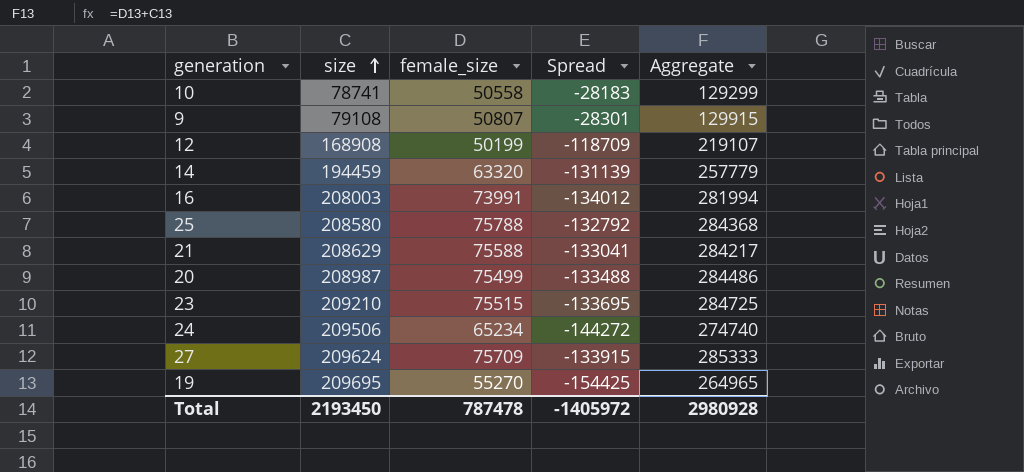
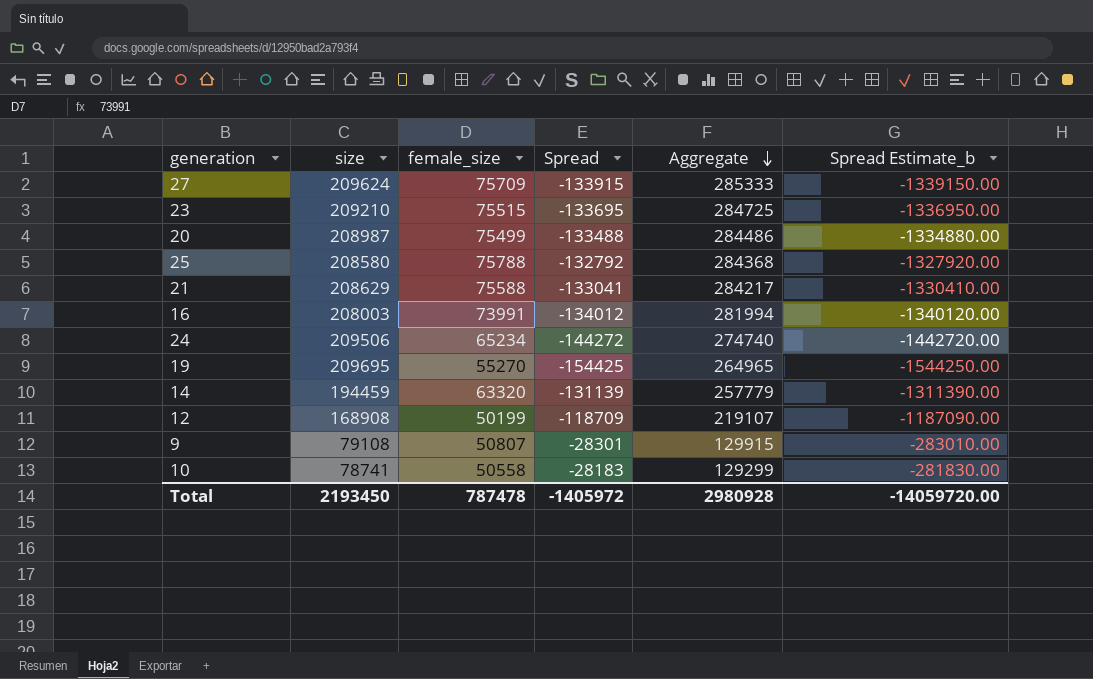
row order: size ascending -> Aggregate descending
column Spread Estimate_b | formula: none -> [Spread] * 10

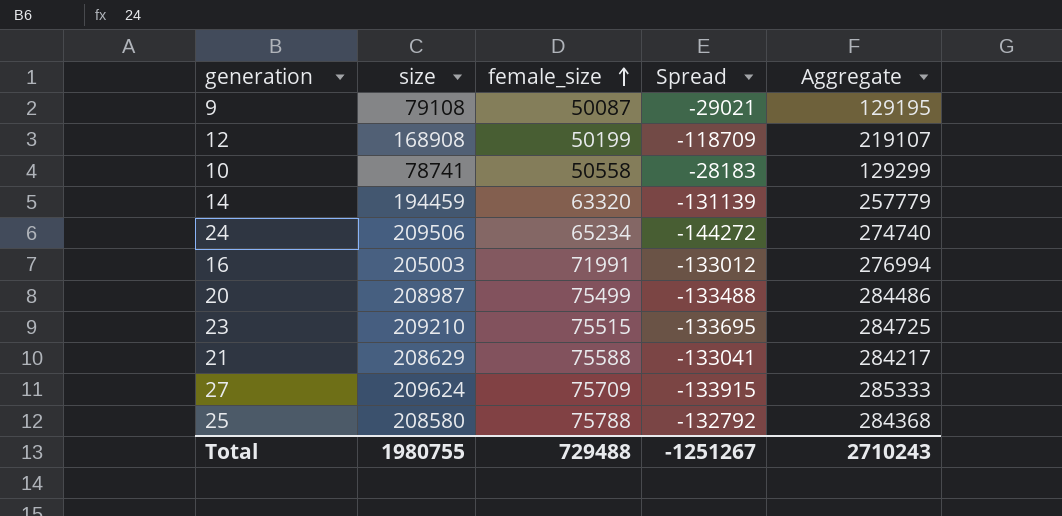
row order: Aggregate descending -> female_size ascending
column Spread Estimate_b | formula: [Spread] * 10 -> none
row 19: 209695 | 55270 | -154425 | 264965 | -1544250.00 -> none
9 | female_size: 50807 -> 50087
9 | Spread: -28301 -> -29021
9 | Aggregate: 129915 -> 129195
16 | size: 208003 -> 205003
16 | female_size: 73991 -> 71991
16 | Spread: -134012 -> -133012
16 | Aggregate: 281994 -> 276994
Total | size: 2193450 -> 1980755
Total | female_size: 787478 -> 729488
Total | Spread: -1405972 -> -1251267
Total | Aggregate: 2980928 -> 2710243

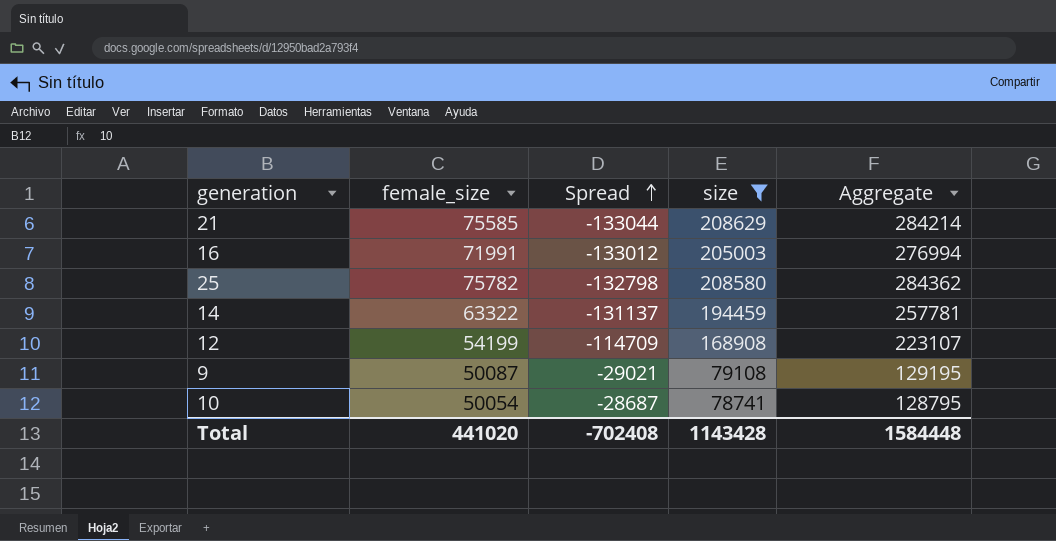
filter: none -> size <= 208629
row order: female_size ascending -> Spread ascending
column size | position: 2 -> 4
21 | female_size: 75588 -> 75585
21 | Spread: -133041 -> -133044
21 | Aggregate: 284217 -> 284214
25 | female_size: 75788 -> 75782
25 | Spread: -132792 -> -132798
25 | Aggregate: 284368 -> 284362
14 | female_size: 63320 -> 63322
14 | Spread: -131139 -> -131137
14 | Aggregate: 257779 -> 257781
12 | female_size: 50199 -> 54199
12 | Spread: -118709 -> -114709
12 | Aggregate: 219107 -> 223107
10 | female_size: 50558 -> 50054
10 | Spread: -28183 -> -28687
10 | Aggregate: 129299 -> 128795
Total | female_size: 729488 -> 441020
Total | Spread: -1251267 -> -702408
Total | size: 1980755 -> 1143428
Total | Aggregate: 2710243 -> 1584448

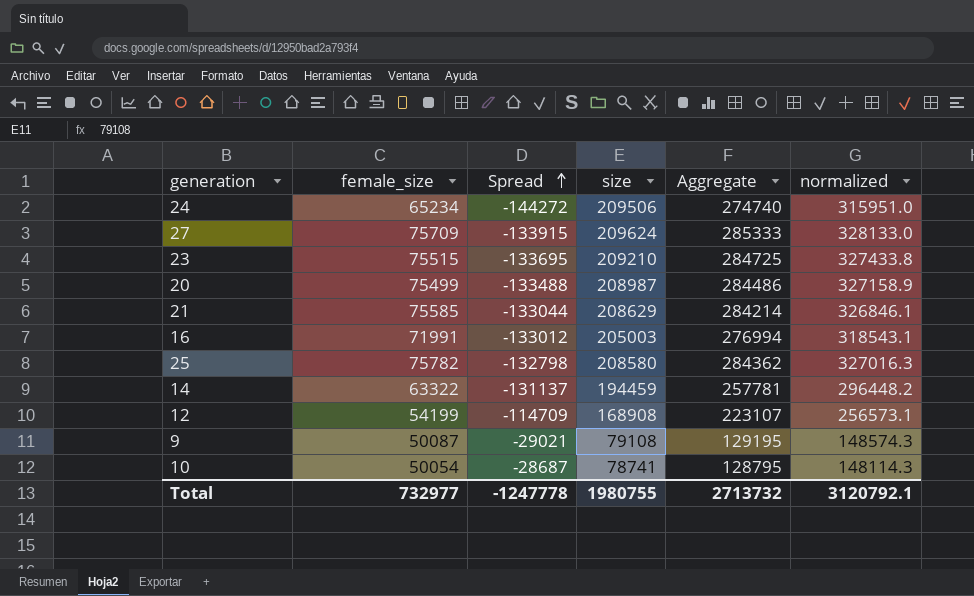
filter: size <= 208629 -> none
column normalized | formula: none -> [Aggregate] * 1.15
Total | female_size: 441020 -> 732977
Total | Spread: -702408 -> -1247778
Total | size: 1143428 -> 1980755
Total | Aggregate: 1584448 -> 2713732

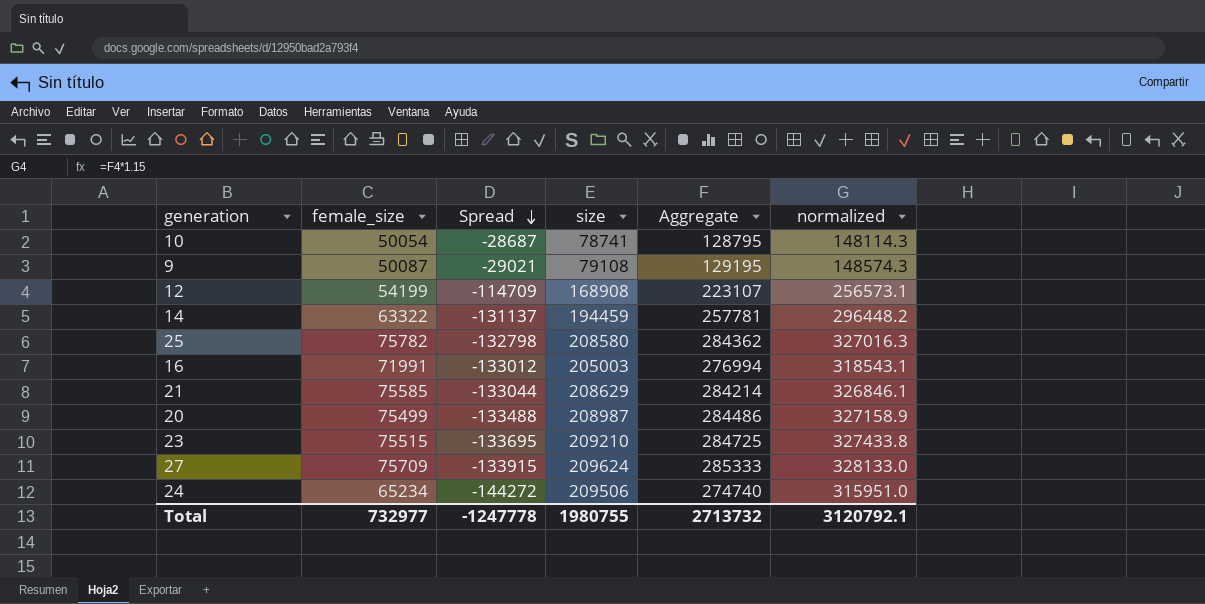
row order: Spread ascending -> Spread descending

